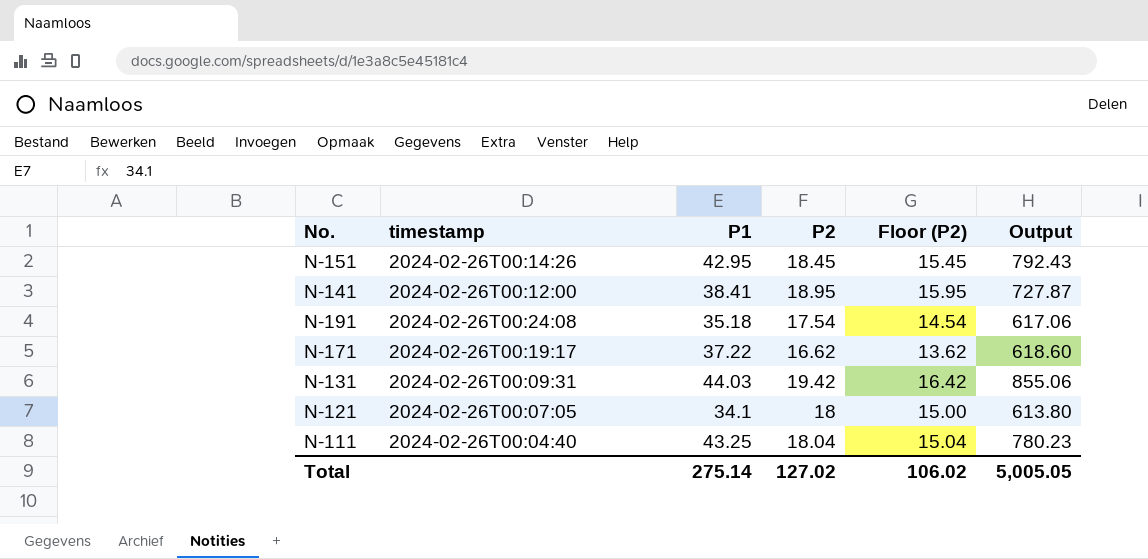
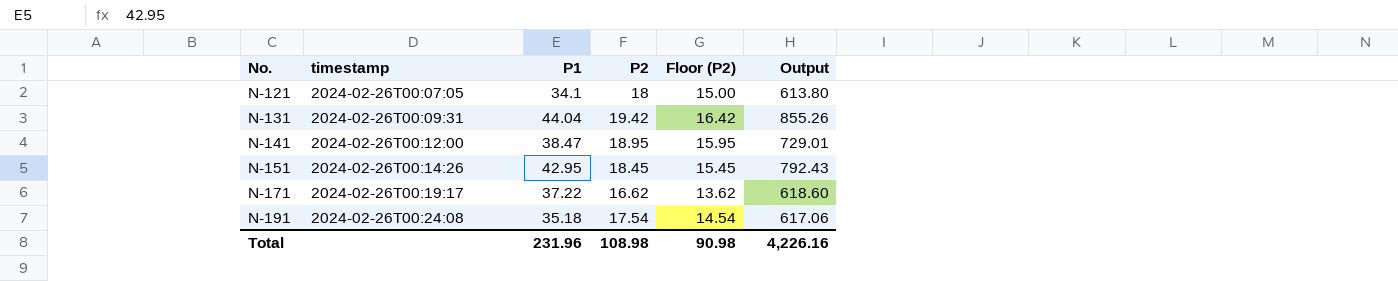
row order: none -> No. ascending
row N-111: 2024-02-26T00:04:40 | 43.25 | 18.04 | 15.04 | 780.23 -> none
N-131 | P1: 44.03 -> 44.04
N-131 | Output: 855.06 -> 855.26
N-141 | P1: 38.41 -> 38.47
N-141 | Output: 727.87 -> 729.01
Total | P1: 275.14 -> 231.96
Total | P2: 127.02 -> 108.98
Total | Floor (P2): 106.02 -> 90.98
Total | Output: 5,005.05 -> 4,226.16

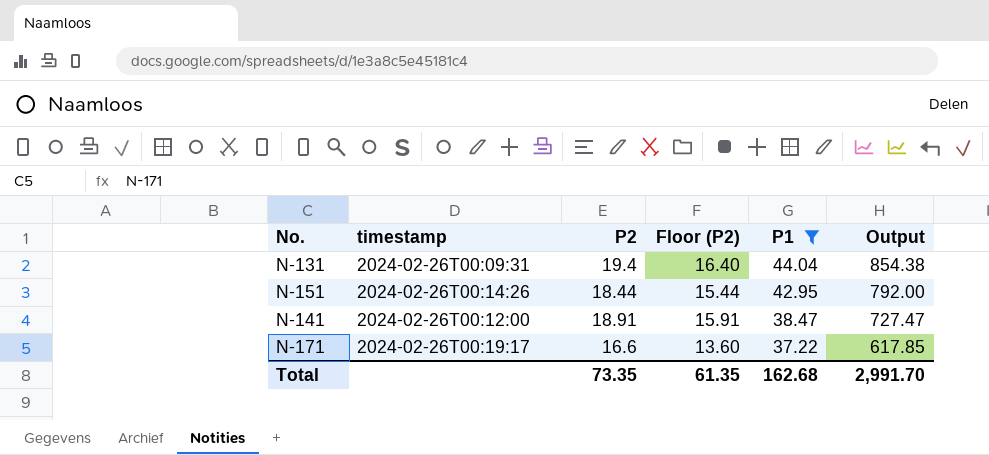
filter: none -> P1 >= 37.22
row order: No. ascending -> P1 descending
column P1 | position: 3 -> 5
N-131 | P2: 19.42 -> 19.4
N-131 | Floor (P2): 16.42 -> 16.40
N-131 | Output: 855.26 -> 854.38
N-151 | P2: 18.45 -> 18.44
N-151 | Floor (P2): 15.45 -> 15.44
N-151 | Output: 792.43 -> 792.00
N-141 | P2: 18.95 -> 18.91
N-141 | Floor (P2): 15.95 -> 15.91
N-141 | Output: 729.01 -> 727.47
N-171 | P2: 16.62 -> 16.6
N-171 | Floor (P2): 13.62 -> 13.60
N-171 | Output: 618.60 -> 617.85
Total | P2: 108.98 -> 73.35
Total | Floor (P2): 90.98 -> 61.35
Total | P1: 231.96 -> 162.68
Total | Output: 4,226.16 -> 2,991.70

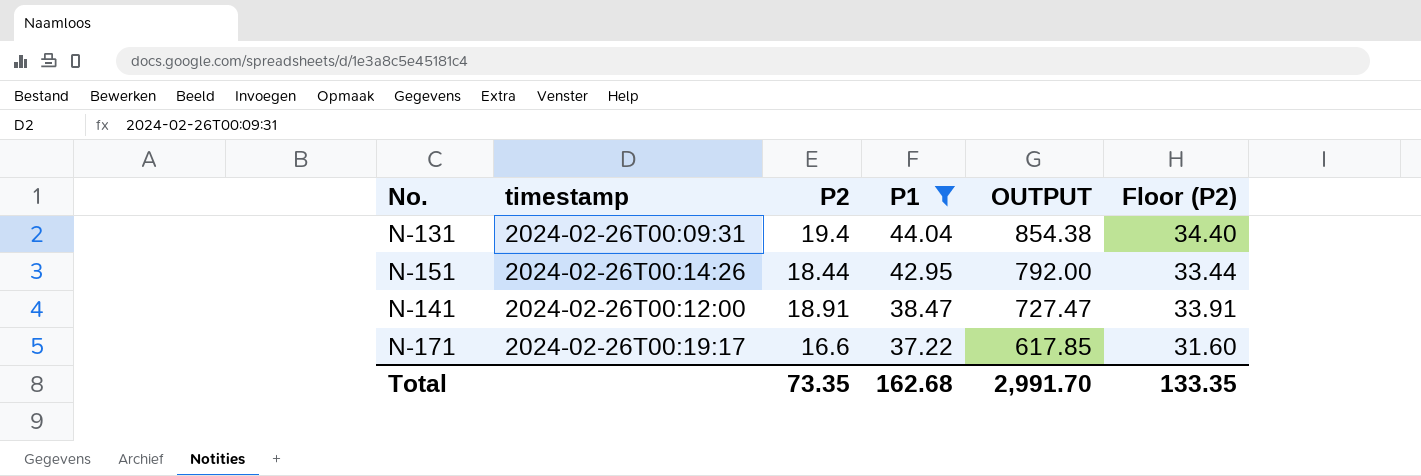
column name: Output -> OUTPUT
column Floor (P2) | formula: [P2] - 3 -> [P2] + 15
column Floor (P2) | position: 4 -> 6
Total | Floor (P2): 61.35 -> 133.35

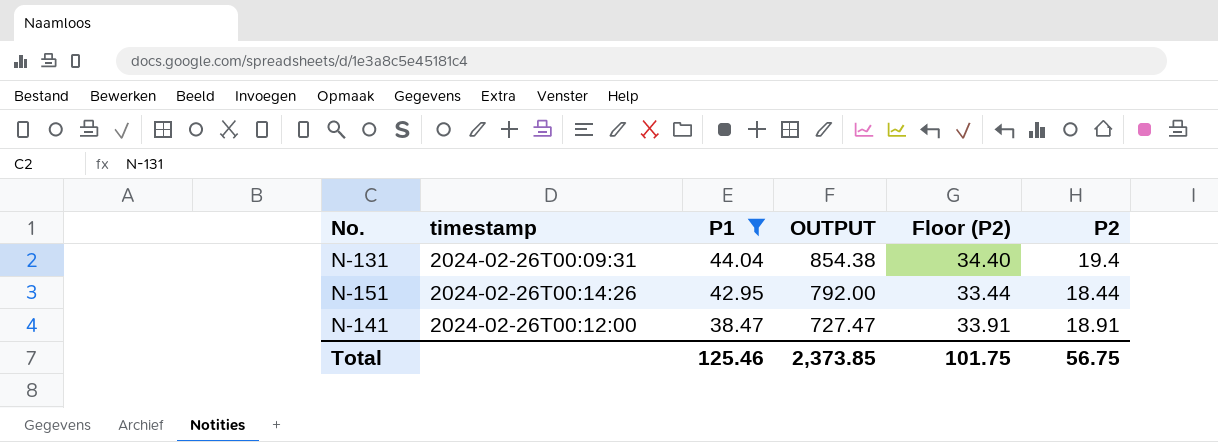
column P2 | position: 3 -> 6
row N-171: 2024-02-26T00:19:17 | 16.6 | 37.22 | 617.85 | 31.60 -> none
Total | P1: 162.68 -> 125.46
Total | OUTPUT: 2,991.70 -> 2,373.85
Total | Floor (P2): 133.35 -> 101.75
Total | P2: 73.35 -> 56.75

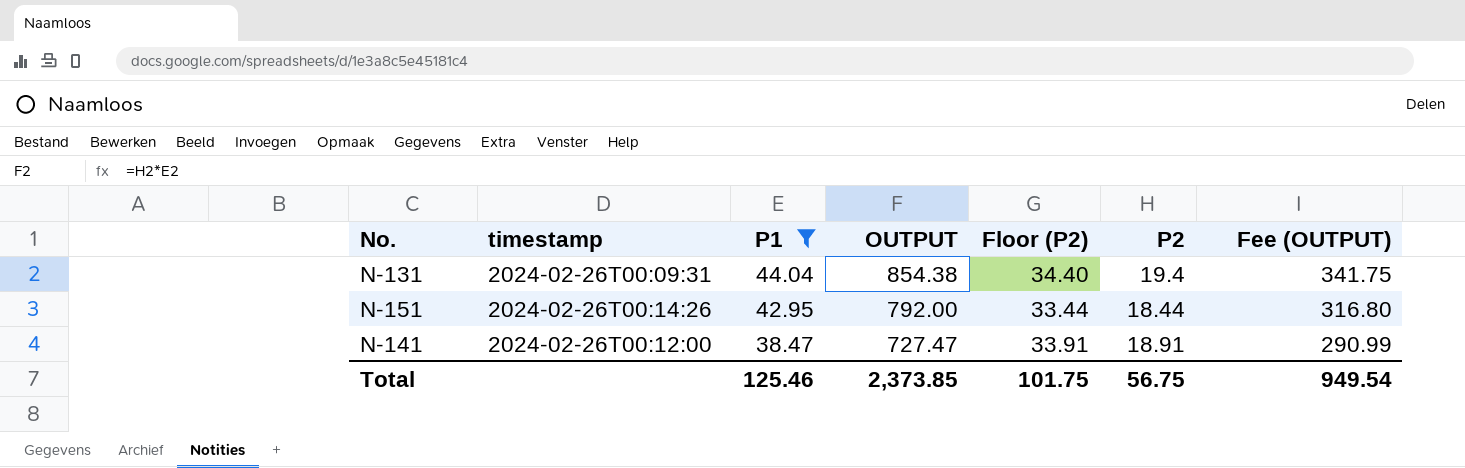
column Fee (OUTPUT) | formula: none -> [OUTPUT] * 0.4

